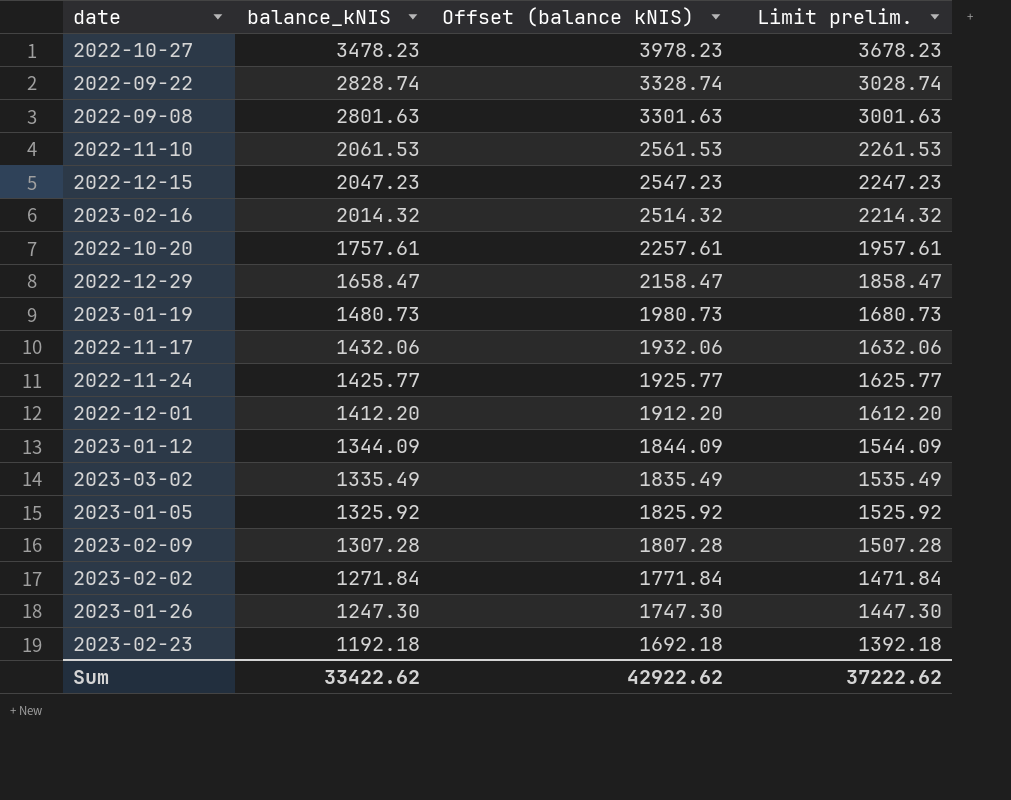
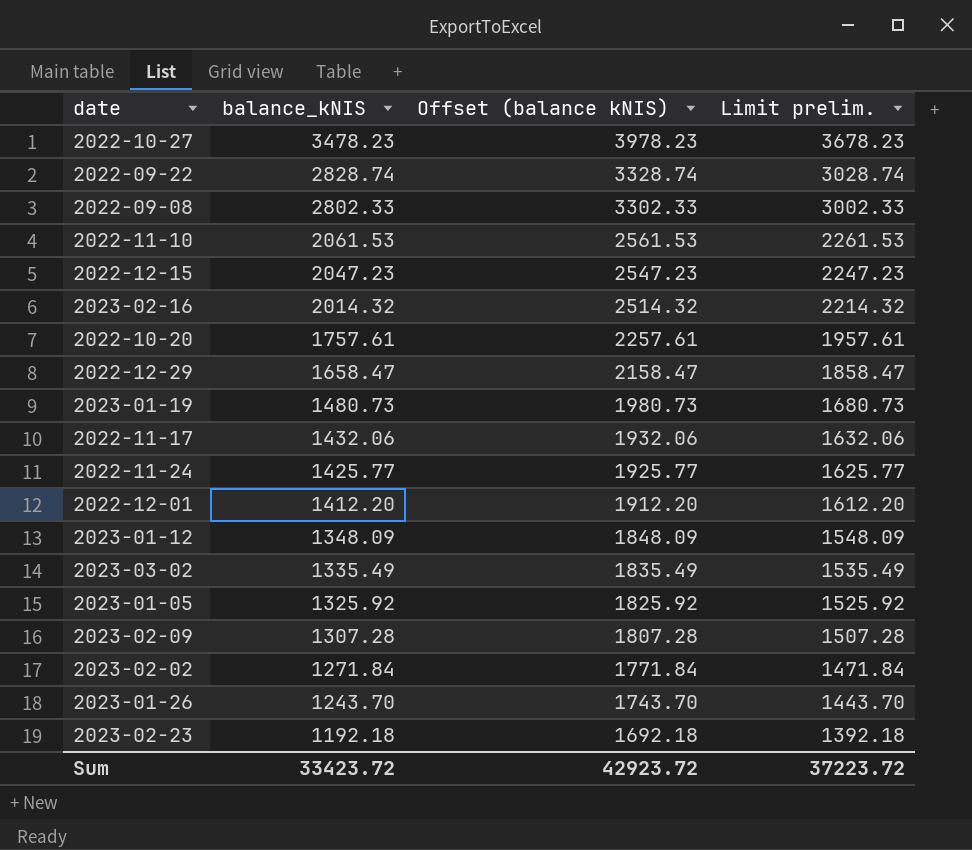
2022-09-08 | balance_kNIS: 2801.63 -> 2802.33
2022-09-08 | Offset (balance kNIS): 3301.63 -> 3302.33
2022-09-08 | Limit prelim.: 3001.63 -> 3002.33
2023-01-12 | balance_kNIS: 1344.09 -> 1348.09
2023-01-12 | Offset (balance kNIS): 1844.09 -> 1848.09
2023-01-12 | Limit prelim.: 1544.09 -> 1548.09
2023-01-26 | balance_kNIS: 1247.30 -> 1243.70
2023-01-26 | Offset (balance kNIS): 1747.30 -> 1743.70
2023-01-26 | Limit prelim.: 1447.30 -> 1443.70
Sum | balance_kNIS: 33422.62 -> 33423.72
Sum | Offset (balance kNIS): 42922.62 -> 42923.72
Sum | Limit prelim.: 37222.62 -> 37223.72

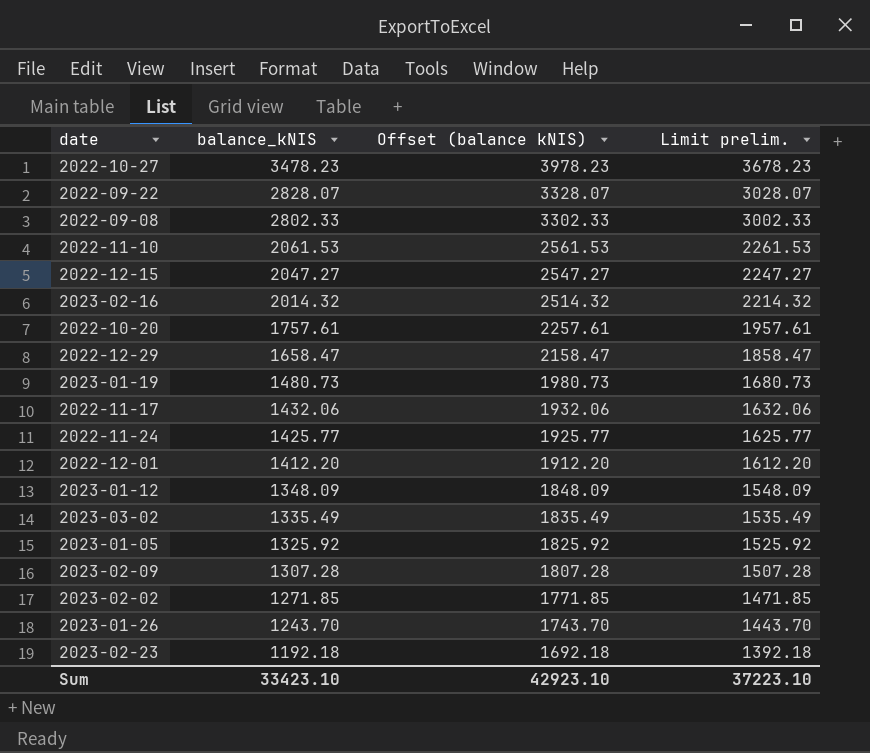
2022-09-22 | balance_kNIS: 2828.74 -> 2828.07
2022-09-22 | Offset (balance kNIS): 3328.74 -> 3328.07
2022-09-22 | Limit prelim.: 3028.74 -> 3028.07
2022-12-15 | balance_kNIS: 2047.23 -> 2047.27
2022-12-15 | Offset (balance kNIS): 2547.23 -> 2547.27
2022-12-15 | Limit prelim.: 2247.23 -> 2247.27
2023-02-02 | balance_kNIS: 1271.84 -> 1271.85
2023-02-02 | Offset (balance kNIS): 1771.84 -> 1771.85
2023-02-02 | Limit prelim.: 1471.84 -> 1471.85
Sum | balance_kNIS: 33423.72 -> 33423.10
Sum | Offset (balance kNIS): 42923.72 -> 42923.10
Sum | Limit prelim.: 37223.72 -> 37223.10

